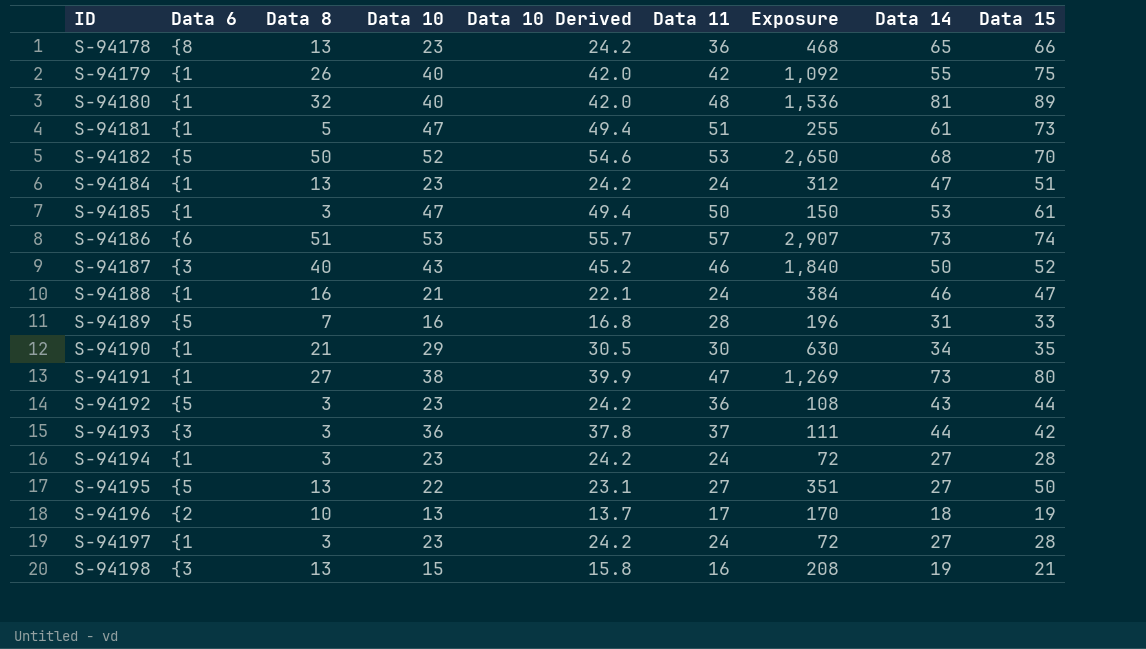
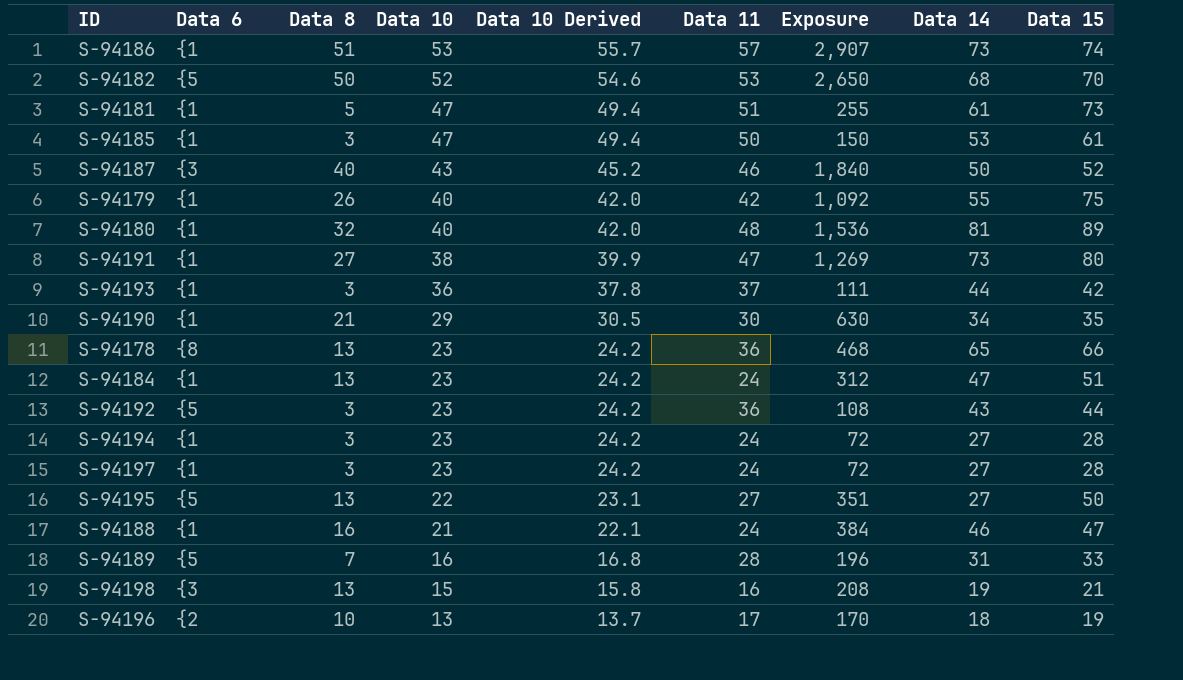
row order: ID ascending -> Data 10 descending
S-94186 | Data 6: {6 -> {1
S-94193 | Data 6: {3 -> {1

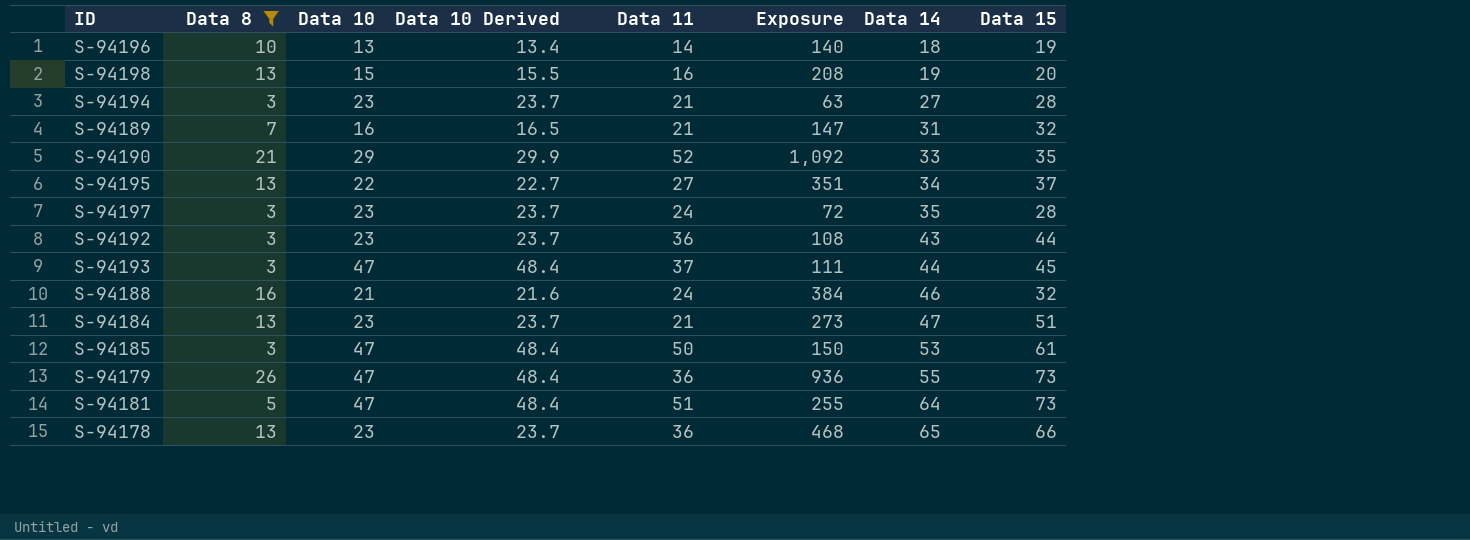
filter: none -> Data 8 <= 26
row order: Data 10 descending -> Data 14 ascending
column Data 6 | position: 2 -> none
column Data 10 Derived | formula: [Data 10] * 1.05 -> [Data 10] * 1.03
S-94196 | Data 11: 17 -> 14
S-94196 | Exposure: 170 -> 140
S-94198 | Data 15: 21 -> 20
S-94194 | Data 11: 24 -> 21
S-94194 | Exposure: 72 -> 63
S-94189 | Data 11: 28 -> 21
S-94189 | Exposure: 196 -> 147
S-94189 | Data 15: 33 -> 32
S-94190 | Data 11: 30 -> 52
S-94190 | Exposure: 630 -> 1,092
S-94190 | Data 14: 34 -> 33
S-94195 | Data 14: 27 -> 34
S-94195 | Data 15: 50 -> 37
S-94197 | Data 14: 27 -> 35
S-94193 | Data 10: 36 -> 47
S-94193 | Data 15: 42 -> 45
S-94188 | Data 15: 47 -> 32
S-94184 | Data 11: 24 -> 21
S-94184 | Exposure: 312 -> 273
S-94179 | Data 10: 40 -> 47
S-94179 | Data 11: 42 -> 36
S-94179 | Exposure: 1,092 -> 936
S-94179 | Data 15: 75 -> 73
S-94181 | Data 14: 61 -> 64

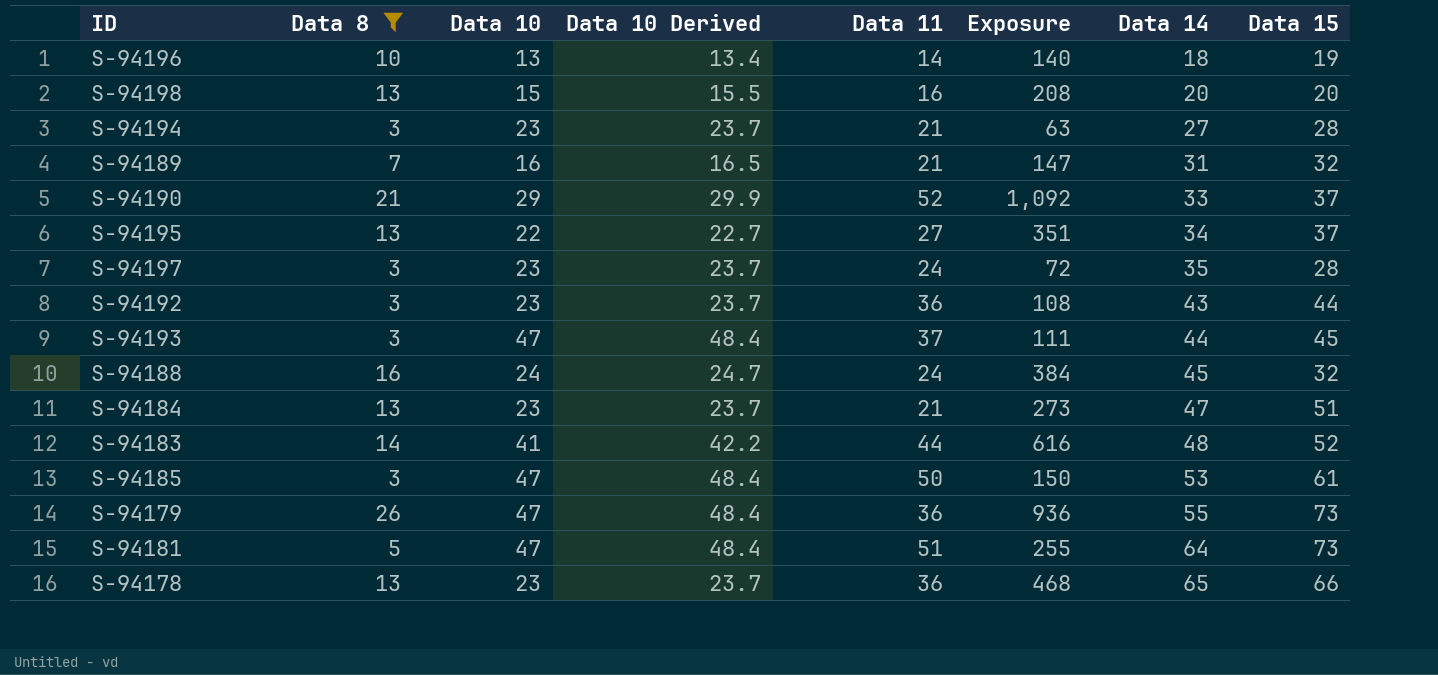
S-94198 | Data 14: 19 -> 20
S-94190 | Data 15: 35 -> 37
S-94188 | Data 10: 21 -> 24
S-94188 | Data 10 Derived: 21.6 -> 24.7
S-94188 | Data 14: 46 -> 45
row S-94183: none -> 14 | 41 | 42.2 | 44 | 616 | 48 | 52

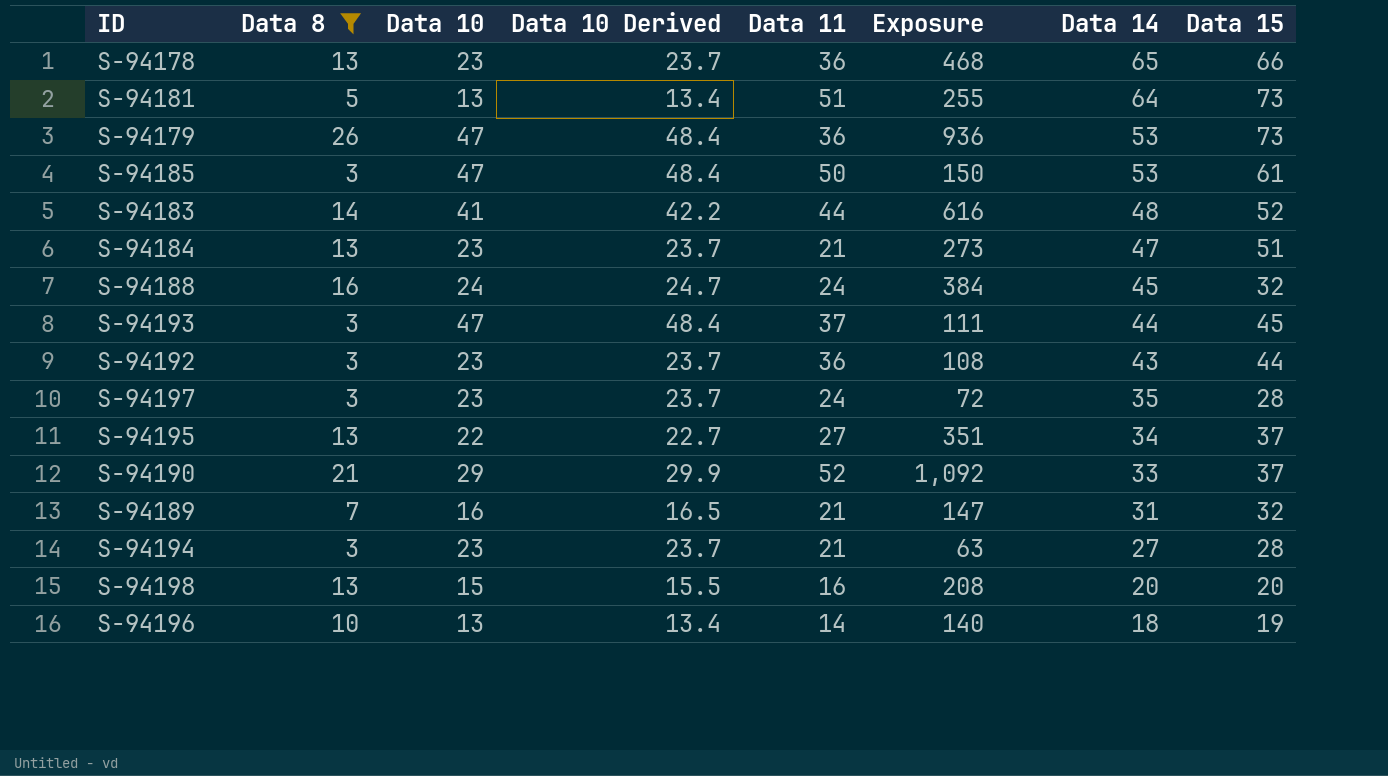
row order: Data 14 ascending -> Data 14 descending
S-94181 | Data 10: 47 -> 13
S-94181 | Data 10 Derived: 48.4 -> 13.4
S-94179 | Data 14: 55 -> 53

